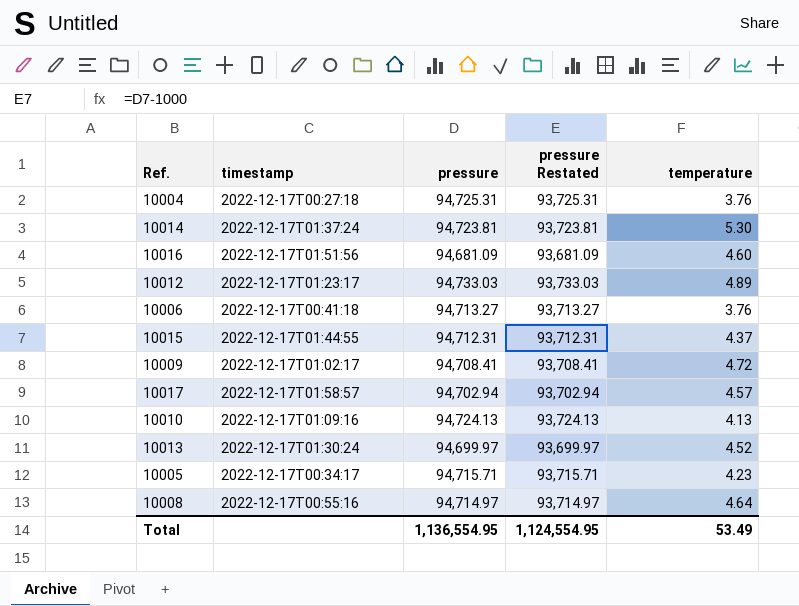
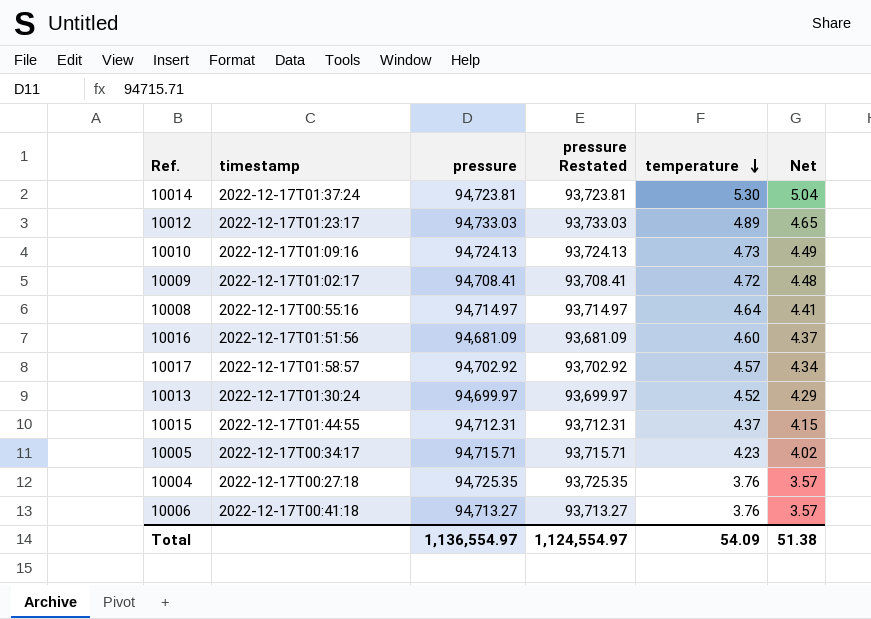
row order: none -> temperature descending
column Net | formula: none -> [temperature] * 0.95
10010 | temperature: 4.13 -> 4.73
10017 | pressure: 94,702.94 -> 94,702.92
10017 | pressure Restated: 93,702.94 -> 93,702.92
10004 | pressure: 94,725.31 -> 94,725.35
10004 | pressure Restated: 93,725.31 -> 93,725.35
Total | pressure: 1,136,554.95 -> 1,136,554.97
Total | pressure Restated: 1,124,554.95 -> 1,124,554.97
Total | temperature: 53.49 -> 54.09

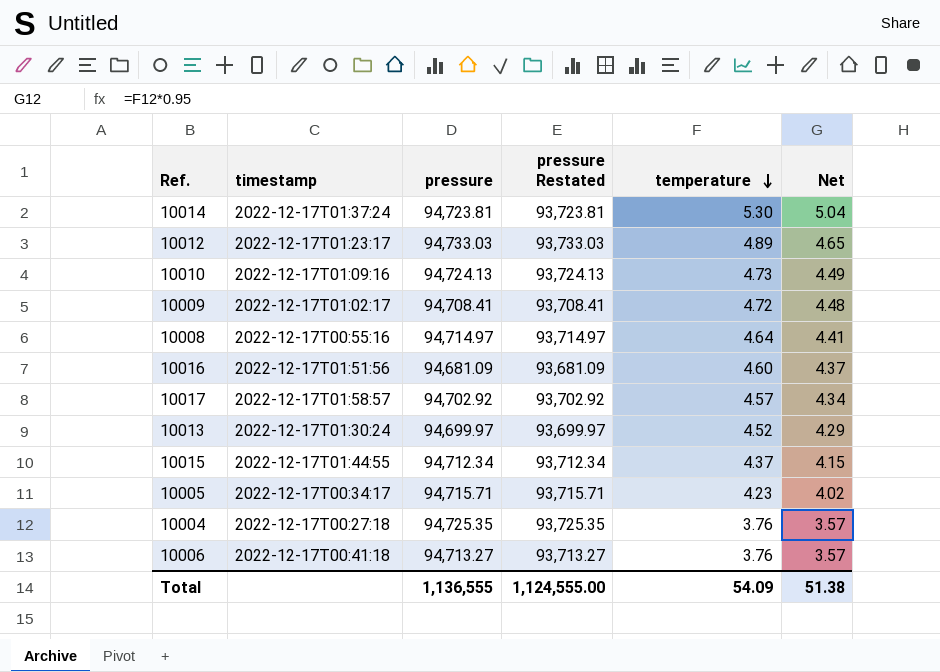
10015 | pressure: 94,712.31 -> 94,712.34
10015 | pressure Restated: 93,712.31 -> 93,712.34
Total | pressure: 1,136,554.97 -> 1,136,555
Total | pressure Restated: 1,124,554.97 -> 1,124,555.00

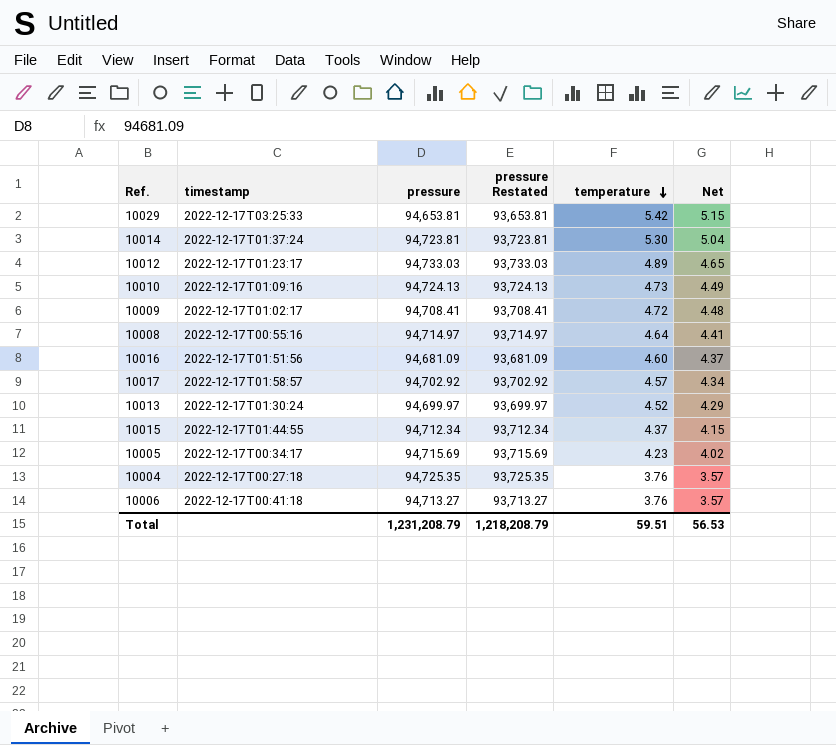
row 10029: none -> 2022-12-17T03:25:33 | 94,653.81 | 93,653.81 | 5.42 | 5.15
10005 | pressure: 94,715.71 -> 94,715.69
10005 | pressure Restated: 93,715.71 -> 93,715.69
Total | pressure: 1,136,555 -> 1,231,208.79
Total | pressure Restated: 1,124,555.00 -> 1,218,208.79
Total | temperature: 54.09 -> 59.51
Total | Net: 51.38 -> 56.53

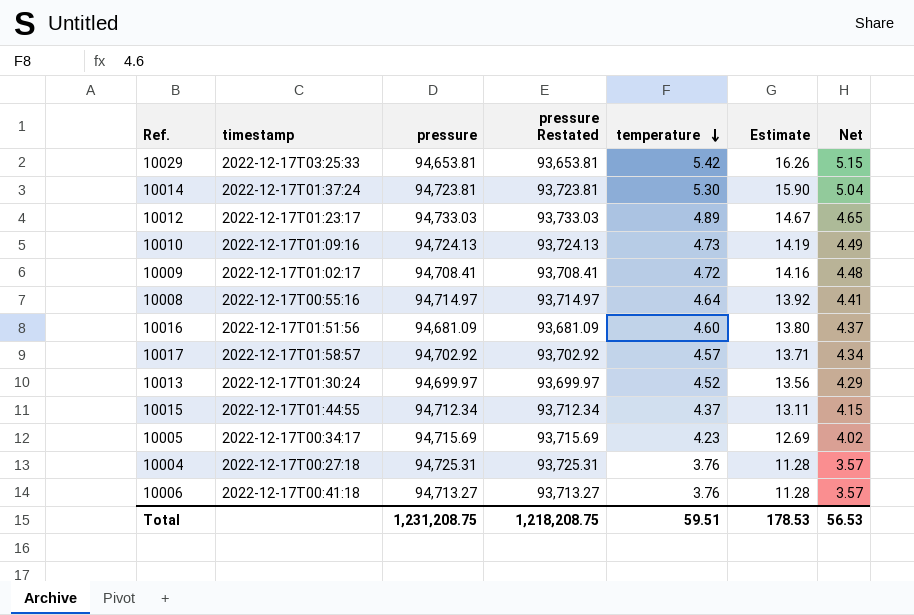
column Estimate | formula: none -> [temperature] * 3
10004 | pressure: 94,725.35 -> 94,725.31
10004 | pressure Restated: 93,725.35 -> 93,725.31
Total | pressure: 1,231,208.79 -> 1,231,208.75
Total | pressure Restated: 1,218,208.79 -> 1,218,208.75

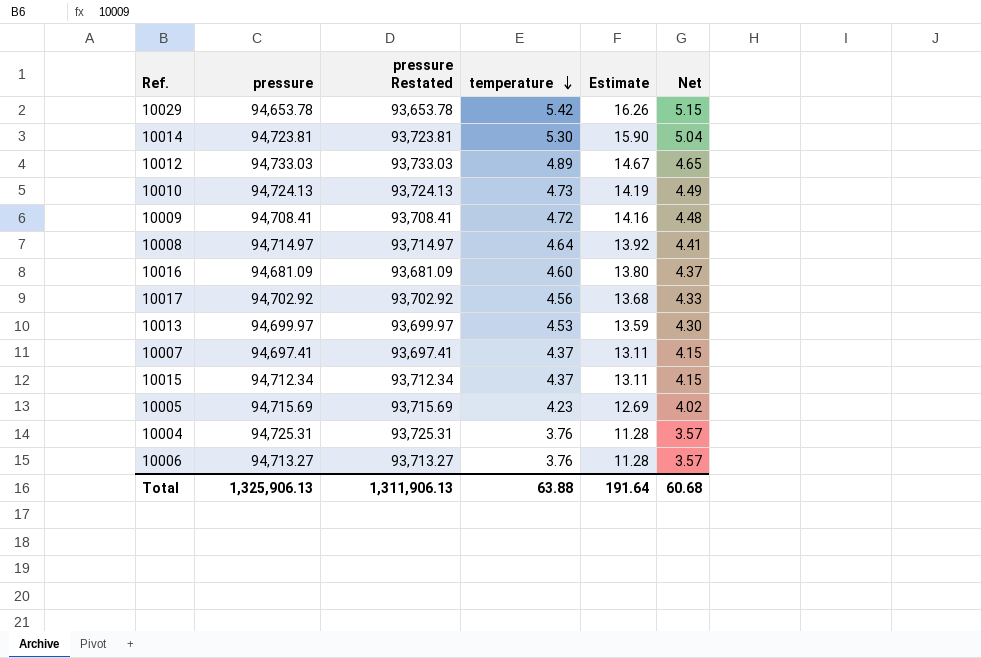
column timestamp | position: 2 -> none
10029 | pressure: 94,653.81 -> 94,653.78
10029 | pressure Restated: 93,653.81 -> 93,653.78
10017 | temperature: 4.57 -> 4.56
10017 | Estimate: 13.71 -> 13.68
10017 | Net: 4.34 -> 4.33
10013 | temperature: 4.52 -> 4.53
10013 | Estimate: 13.56 -> 13.59
10013 | Net: 4.29 -> 4.30
row 10007: none -> 94,697.41 | 93,697.41 | 4.37 | 13.11 | 4.15
Total | pressure: 1,231,208.75 -> 1,325,906.13
Total | pressure Restated: 1,218,208.75 -> 1,311,906.13
Total | temperature: 59.51 -> 63.88
Total | Estimate: 178.53 -> 191.64
Total | Net: 56.53 -> 60.68

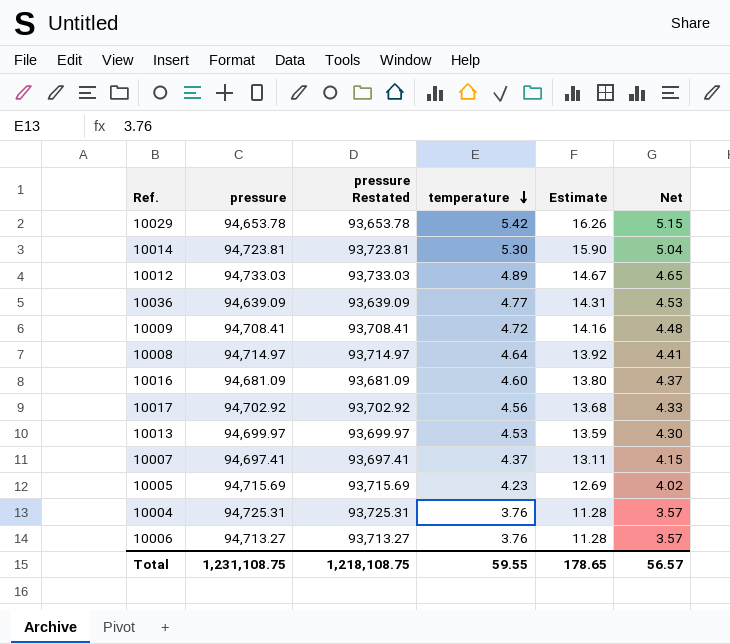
row 10010: 94,724.13 | 93,724.13 | 4.73 | 14.19 | 4.49 -> none
row 10015: 94,712.34 | 93,712.34 | 4.37 | 13.11 | 4.15 -> none
row 10036: none -> 94,639.09 | 93,639.09 | 4.77 | 14.31 | 4.53
Total | pressure: 1,325,906.13 -> 1,231,108.75
Total | pressure Restated: 1,311,906.13 -> 1,218,108.75
Total | temperature: 63.88 -> 59.55
Total | Estimate: 191.64 -> 178.65
Total | Net: 60.68 -> 56.57

